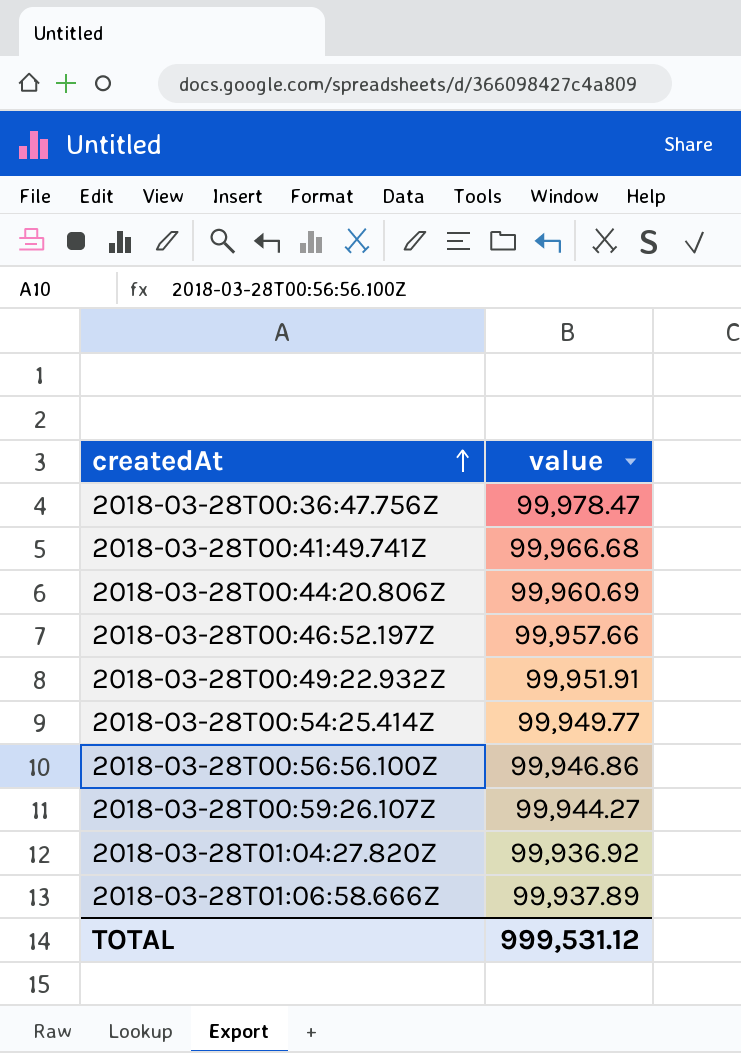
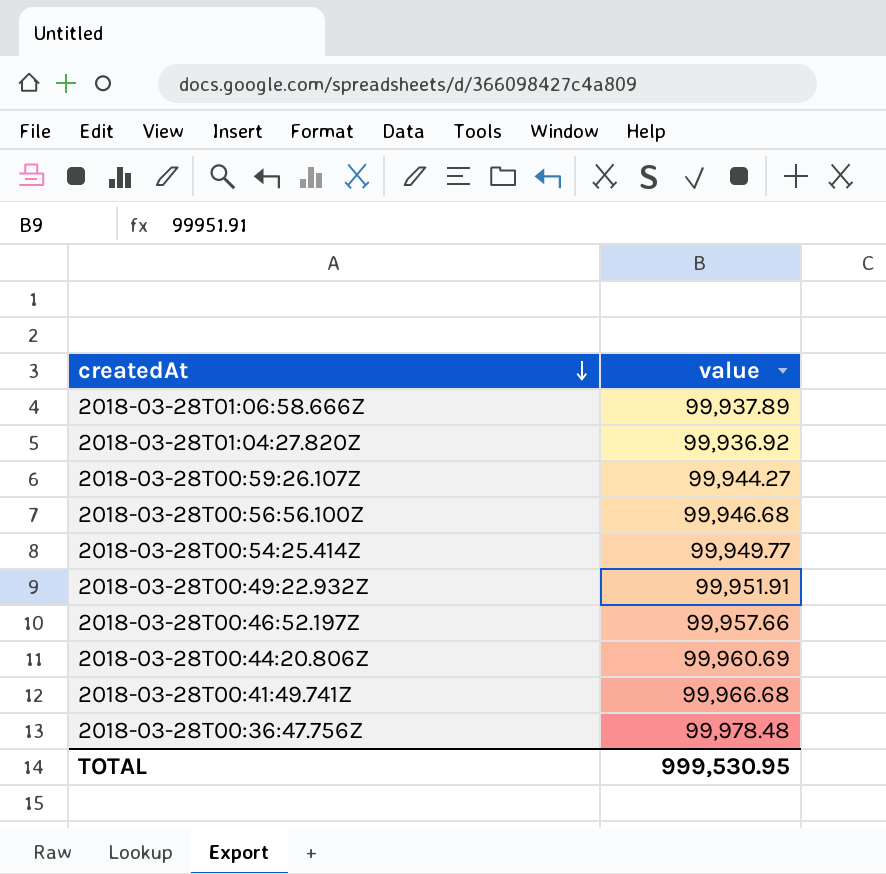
row order: createdAt ascending -> createdAt descending
2018-03-28T00:56:56.100Z | value: 99,946.86 -> 99,946.68
2018-03-28T00:36:47.756Z | value: 99,978.47 -> 99,978.48
TOTAL | value: 999,531.12 -> 999,530.95

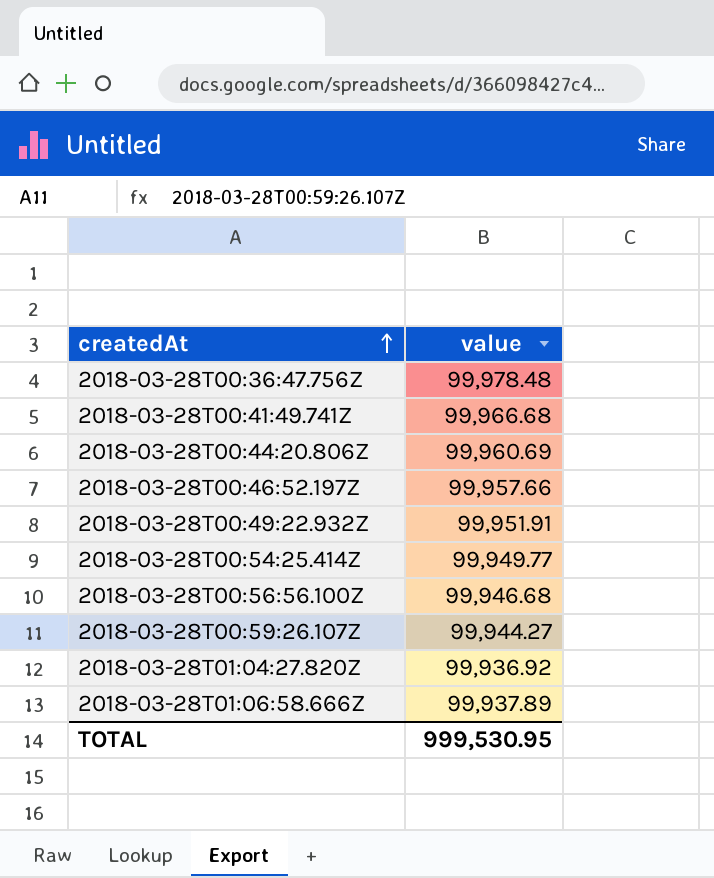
row order: createdAt descending -> createdAt ascending

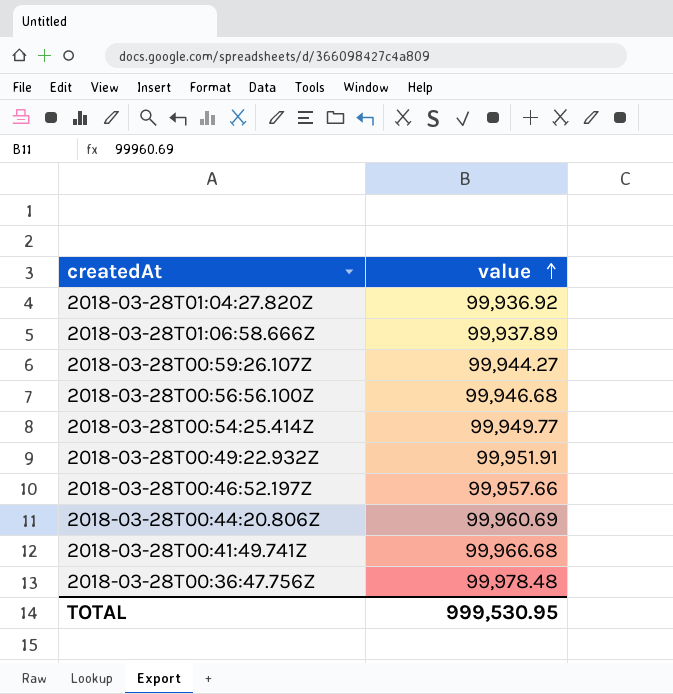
row order: createdAt ascending -> value ascending

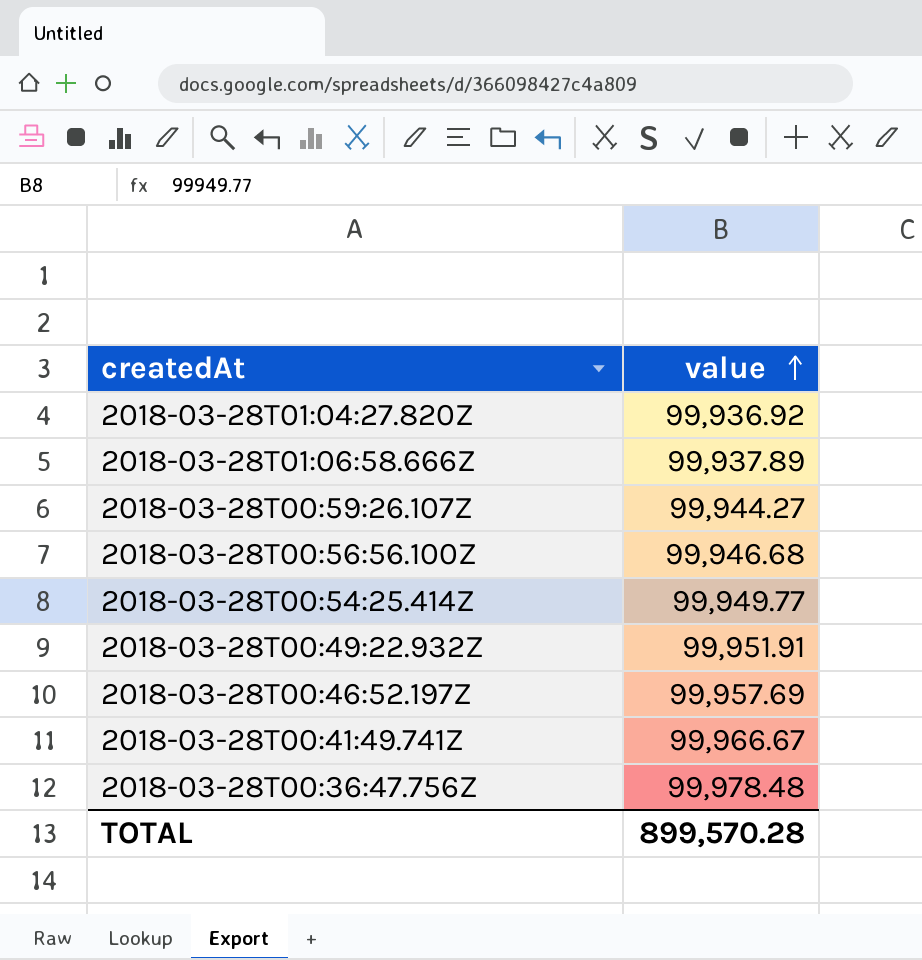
row 2018-03-28T00:44:20.806Z: 99,960.69 -> none
2018-03-28T00:46:52.197Z | value: 99,957.66 -> 99,957.69
2018-03-28T00:41:49.741Z | value: 99,966.68 -> 99,966.67
TOTAL | value: 999,530.95 -> 899,570.28

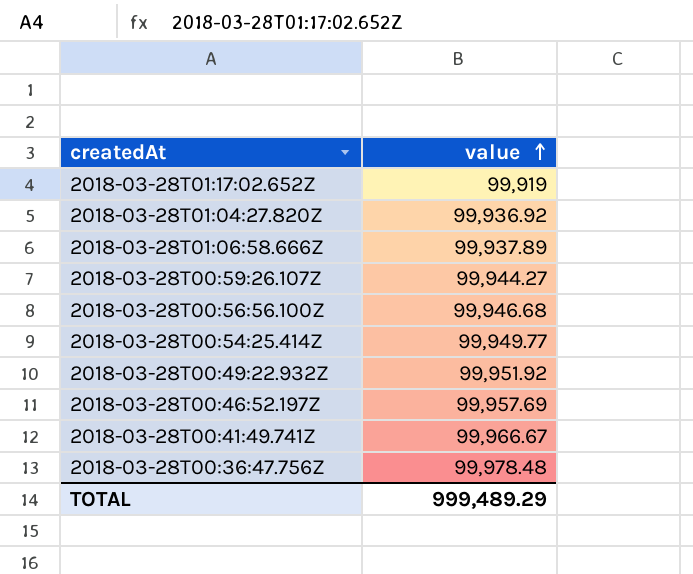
row 2018-03-28T01:17:02.652Z: none -> 99,919
2018-03-28T00:49:22.932Z | value: 99,951.91 -> 99,951.92
TOTAL | value: 899,570.28 -> 999,489.29

